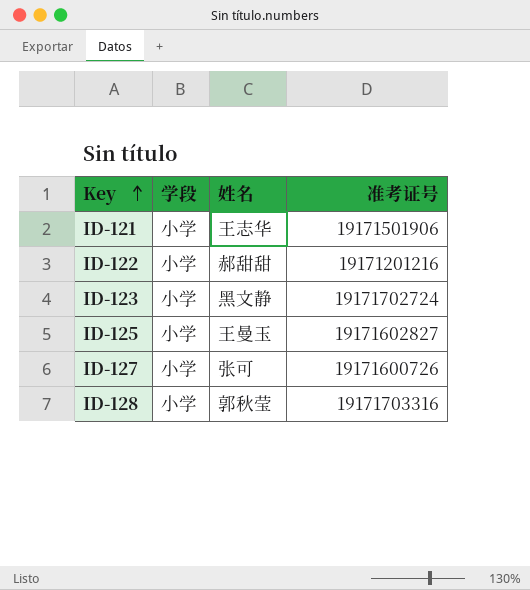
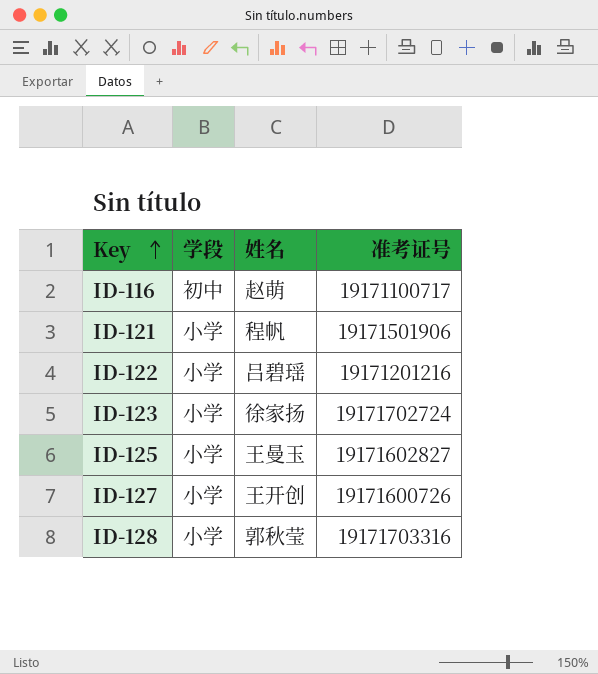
row ID-116: none -> 初中 | 赵萌 | 19171100717
ID-121 | 姓名: 王志华 -> 程帆
ID-122 | 姓名: 郝甜甜 -> 吕碧瑶
ID-123 | 姓名: 黑文静 -> 徐家扬
ID-127 | 姓名: 张可 -> 王开创

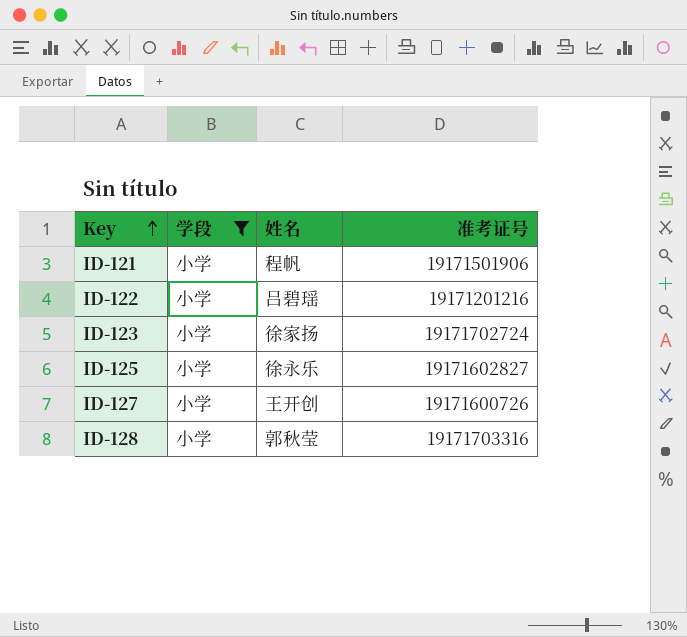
filter: none -> 学段 = 小学
ID-125 | 姓名: 王曼玉 -> 徐永乐

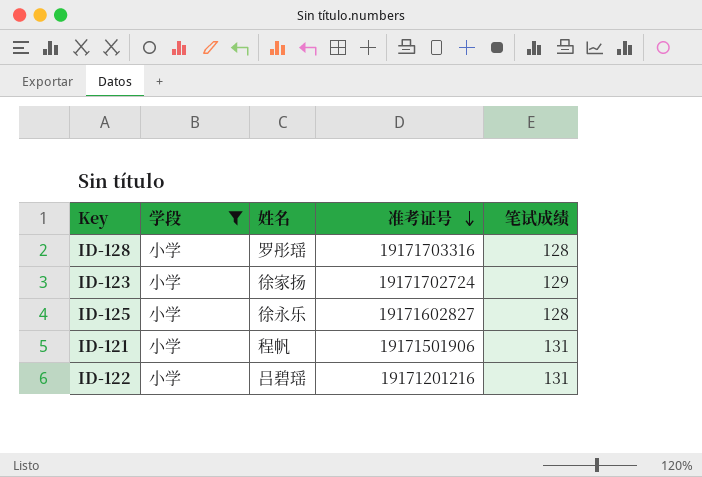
row order: Key ascending -> 准考证号 descending
column 笔试成绩 | position: none -> 5
row ID-127: 小学 | 王开创 | 19171600726 -> none
ID-128 | 姓名: 郭秋莹 -> 罗彤瑶

